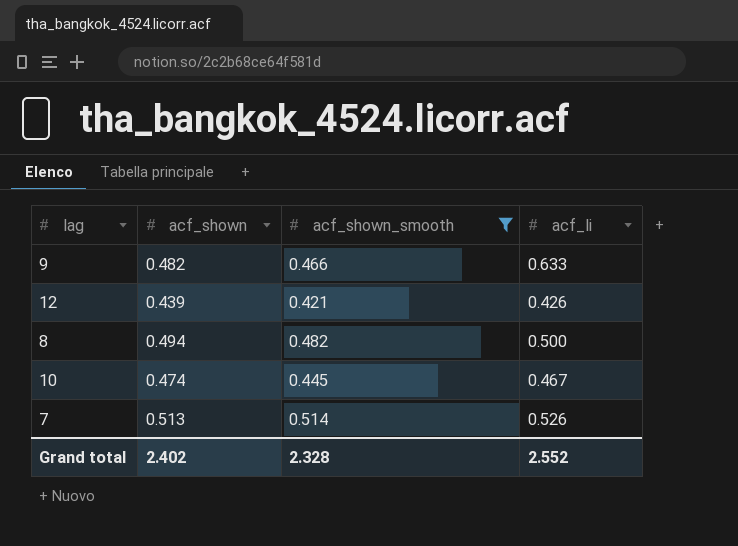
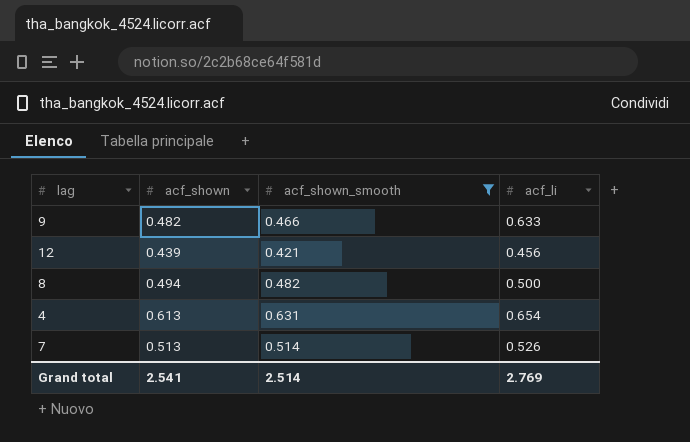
row 10: 0.474 | 0.445 | 0.467 -> none
12 | acf_li: 0.426 -> 0.456
row 4: none -> 0.613 | 0.631 | 0.654
Grand total | acf_shown: 2.402 -> 2.541
Grand total | acf_shown_smooth: 2.328 -> 2.514
Grand total | acf_li: 2.552 -> 2.769

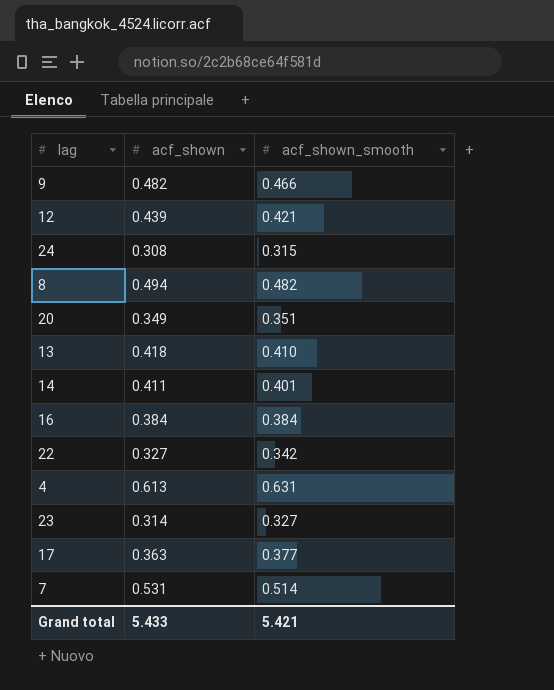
filter: acf_shown_smooth >= 0.421 -> none
column acf_li | position: 4 -> none
7 | acf_shown: 0.513 -> 0.531
Grand total | acf_shown: 2.541 -> 5.433
Grand total | acf_shown_smooth: 2.514 -> 5.421

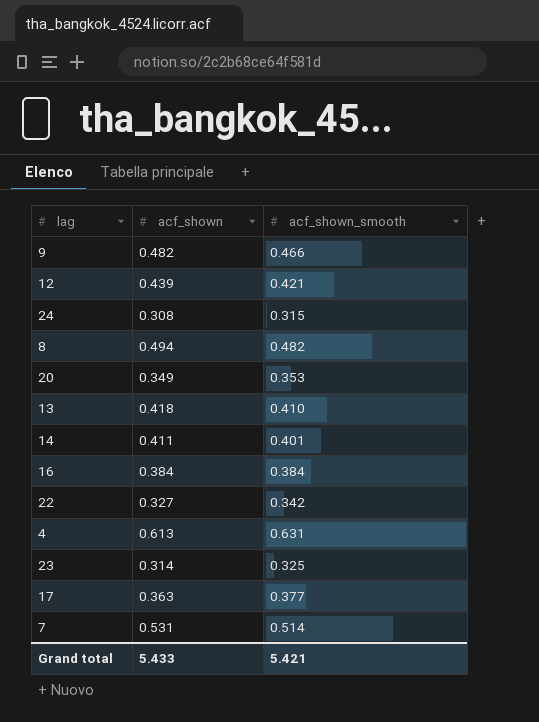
20 | acf_shown_smooth: 0.351 -> 0.353
23 | acf_shown_smooth: 0.327 -> 0.325

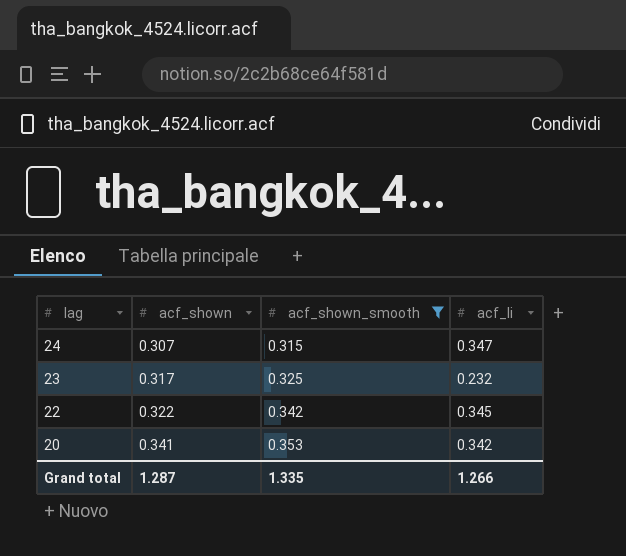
filter: none -> acf_shown_smooth <= 0.353
row order: none -> lag descending
column acf_li | position: none -> 4
24 | acf_shown: 0.308 -> 0.307
23 | acf_shown: 0.314 -> 0.317
22 | acf_shown: 0.327 -> 0.322
20 | acf_shown: 0.349 -> 0.341
Grand total | acf_shown: 5.433 -> 1.287
Grand total | acf_shown_smooth: 5.421 -> 1.335

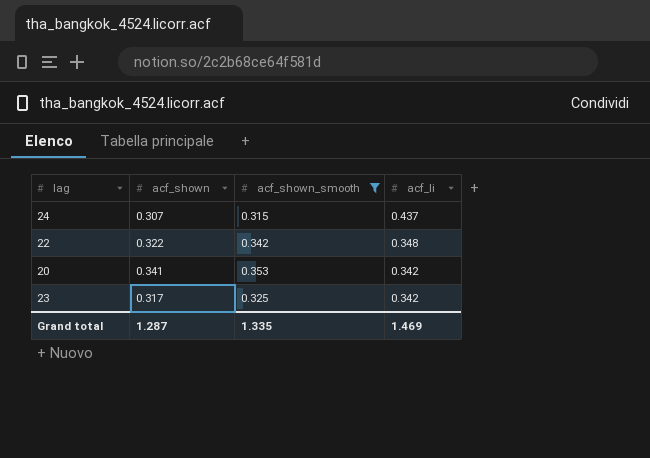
row order: lag descending -> acf_li descending
24 | acf_li: 0.347 -> 0.437
22 | acf_li: 0.345 -> 0.348
23 | acf_li: 0.232 -> 0.342
Grand total | acf_li: 1.266 -> 1.469

